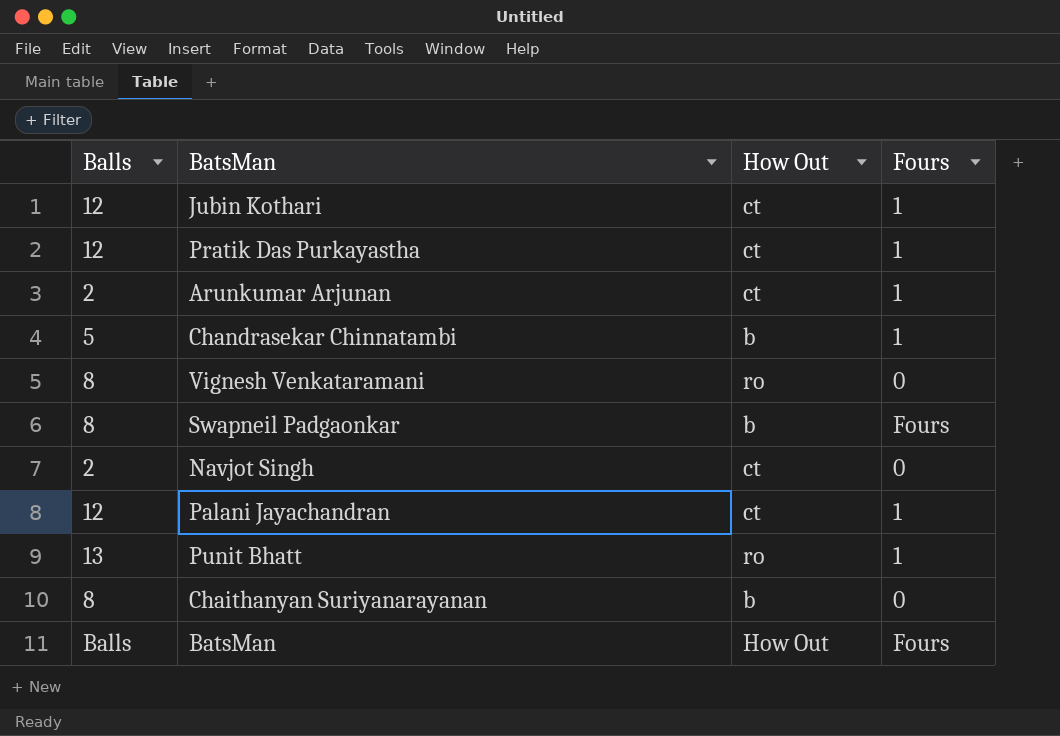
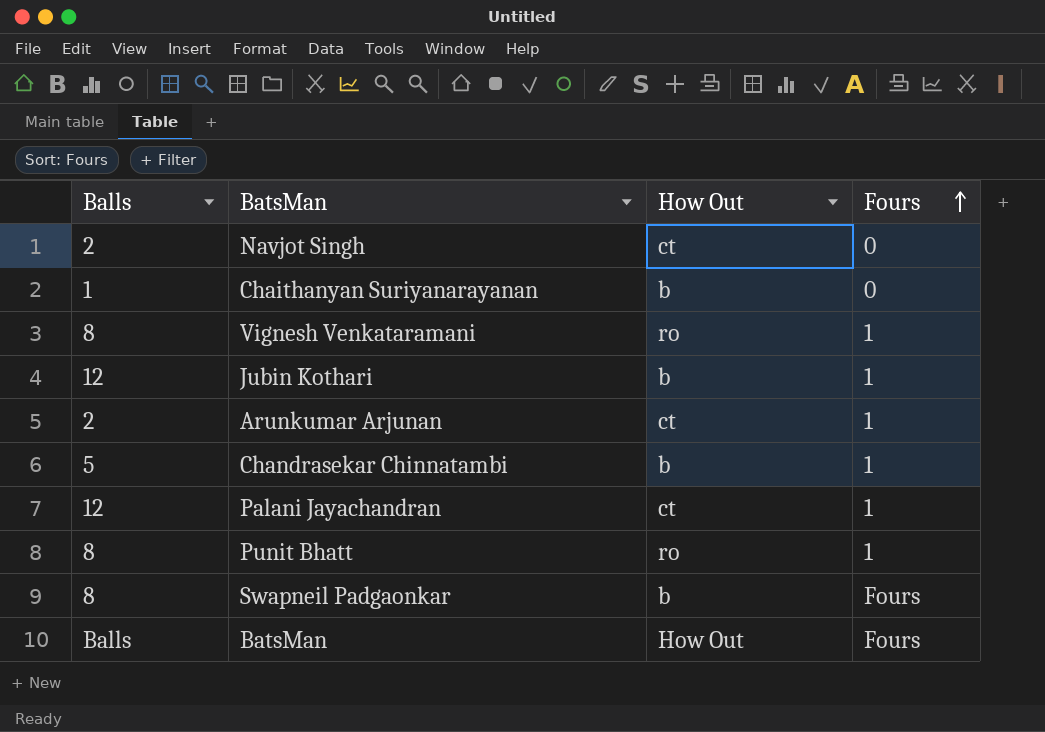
row order: none -> Fours ascending
row Pratik Das Purkayastha: 12 | ct | 1 -> none
Chaithanyan Suriyanarayanan | Balls: 8 -> 1
Vignesh Venkataramani | Fours: 0 -> 1
Jubin Kothari | How Out: ct -> b
Punit Bhatt | Balls: 13 -> 8

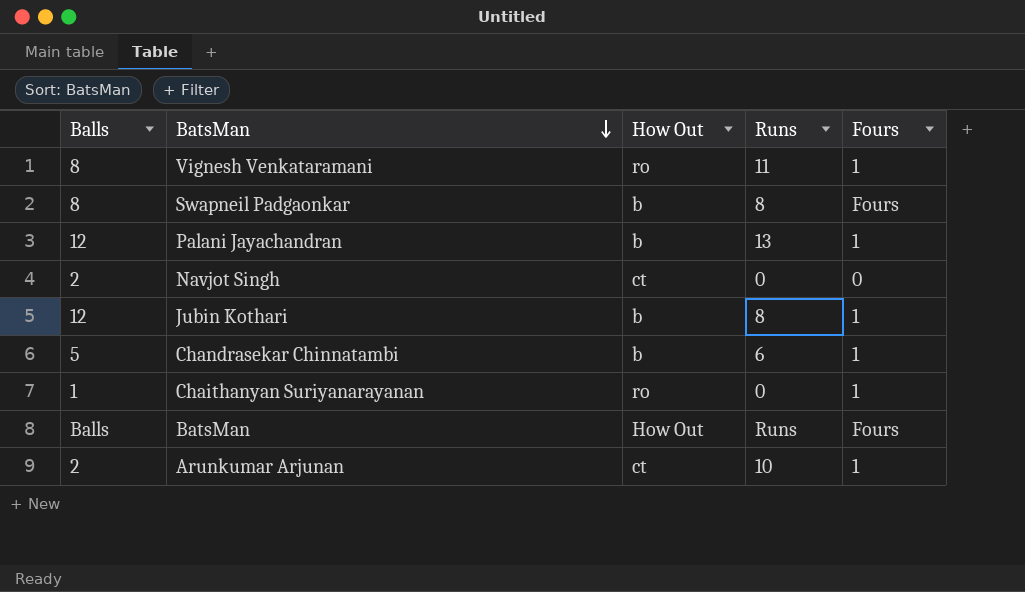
row order: Fours ascending -> BatsMan descending
column Runs | position: none -> 4
row Punit Bhatt: 8 | ro | 1 -> none
Palani Jayachandran | How Out: ct -> b
Chaithanyan Suriyanarayanan | How Out: b -> ro
Chaithanyan Suriyanarayanan | Fours: 0 -> 1

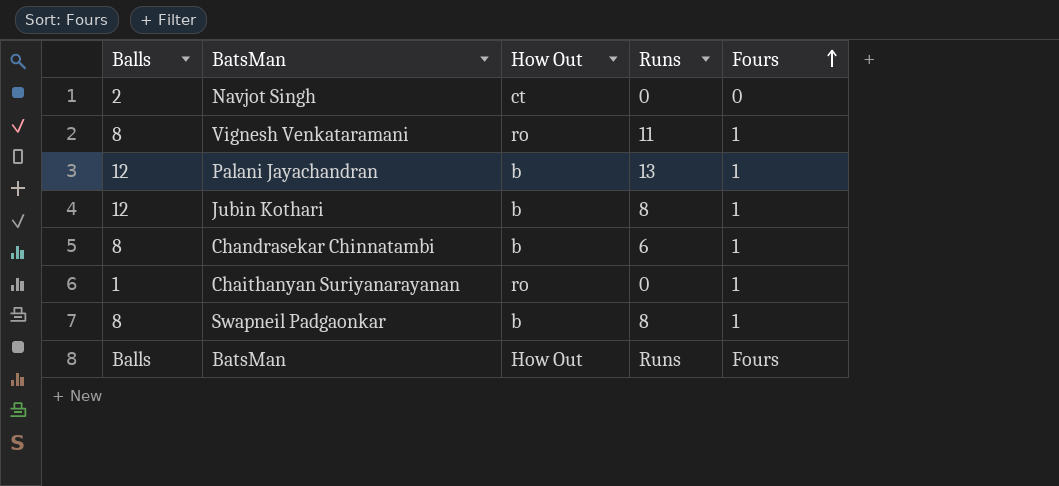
row order: BatsMan descending -> Fours ascending
row Arunkumar Arjunan: 2 | ct | 10 | 1 -> none
Chandrasekar Chinnatambi | Balls: 5 -> 8
Swapneil Padgaonkar | Fours: Fours -> 1

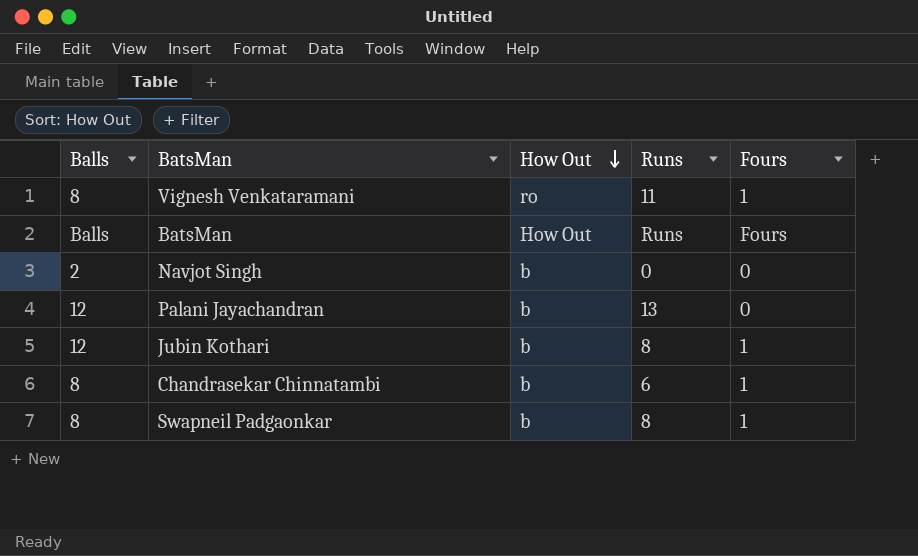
row order: Fours ascending -> How Out descending
row Chaithanyan Suriyanarayanan: 1 | ro | 0 | 1 -> none
Navjot Singh | How Out: ct -> b
Palani Jayachandran | Fours: 1 -> 0

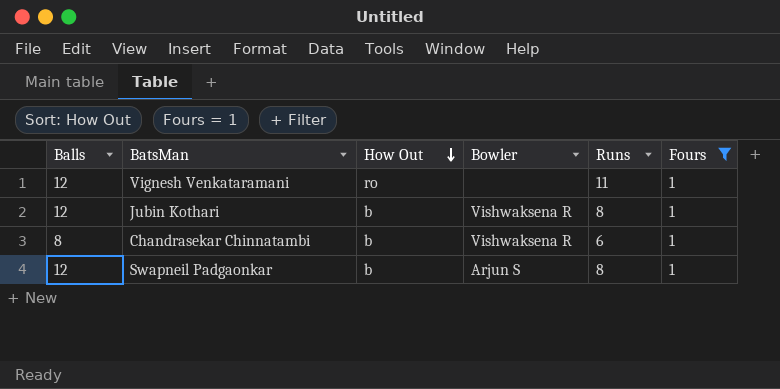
filter: none -> Fours = 1
column Bowler | position: none -> 4
Vignesh Venkataramani | Balls: 8 -> 12
Swapneil Padgaonkar | Balls: 8 -> 12

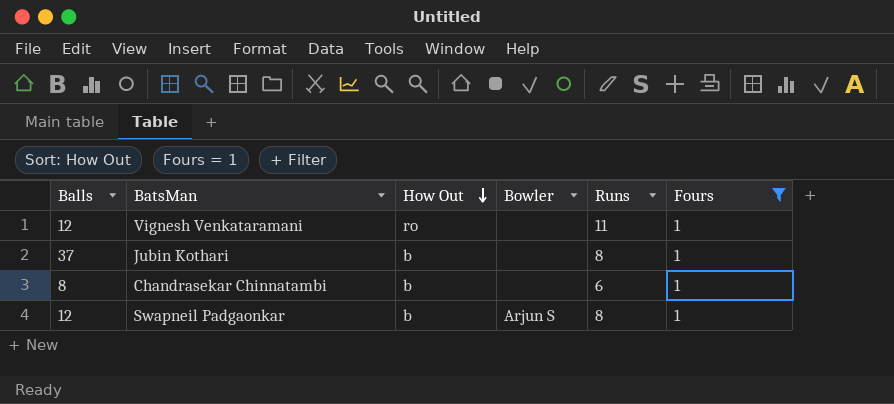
Jubin Kothari | Balls: 12 -> 37
Jubin Kothari | Bowler: Vishwaksena R -> none
Chandrasekar Chinnatambi | Bowler: Vishwaksena R -> none

